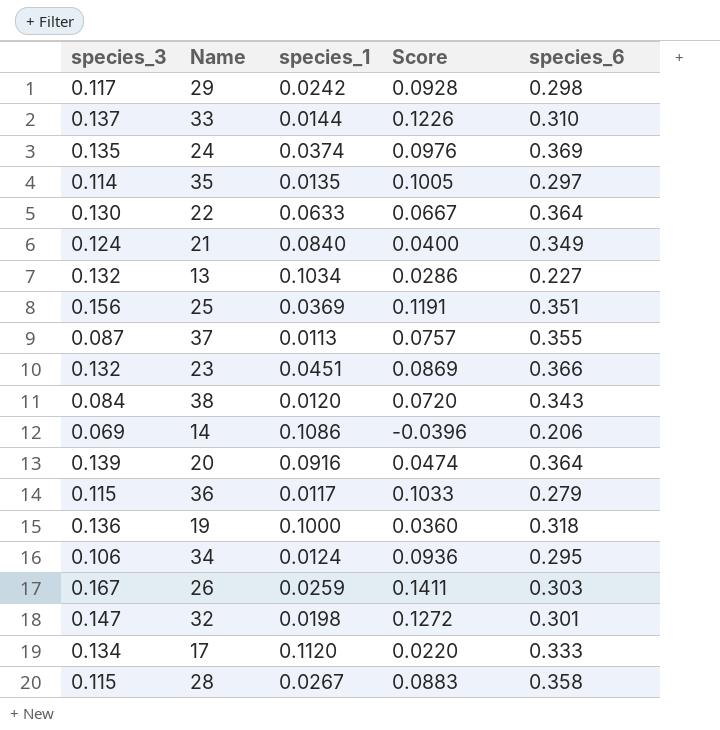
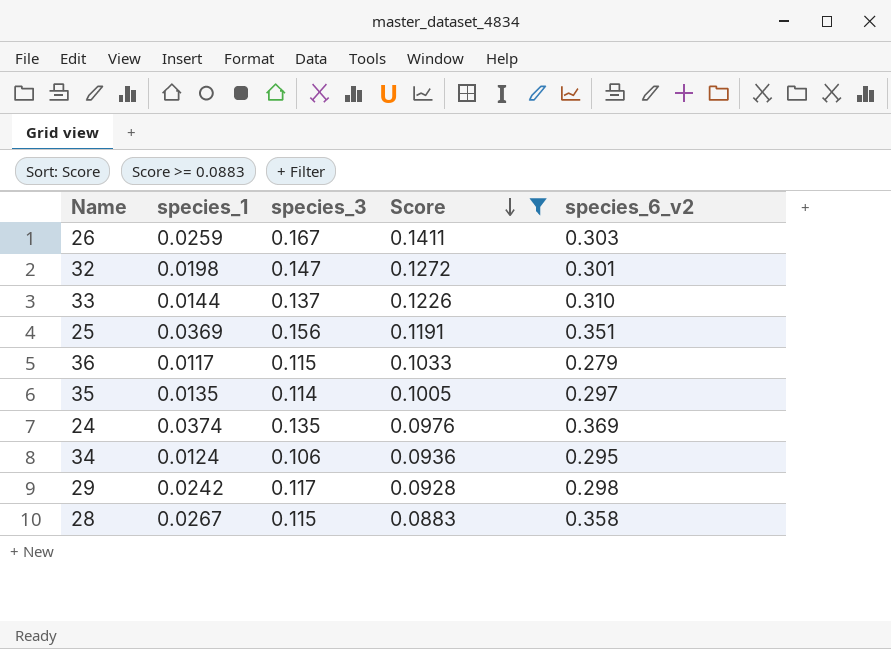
filter: none -> Score >= 0.0883
row order: none -> Score descending
column species_3 | position: 1 -> 3
column name: species_6 -> species_6_v2

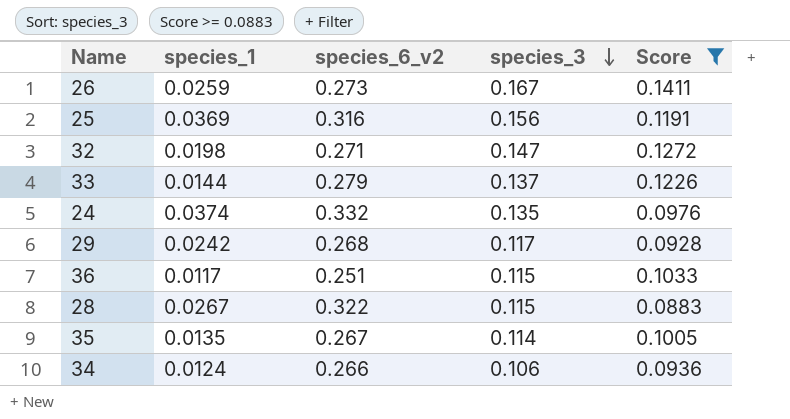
row order: Score descending -> species_3 descending
column species_6_v2 | position: 5 -> 3
26 | species_6_v2: 0.303 -> 0.273
25 | species_6_v2: 0.351 -> 0.316
32 | species_6_v2: 0.301 -> 0.271
33 | species_6_v2: 0.310 -> 0.279
24 | species_6_v2: 0.369 -> 0.332
29 | species_6_v2: 0.298 -> 0.268
36 | species_6_v2: 0.279 -> 0.251
28 | species_6_v2: 0.358 -> 0.322
35 | species_6_v2: 0.297 -> 0.267
34 | species_6_v2: 0.295 -> 0.266

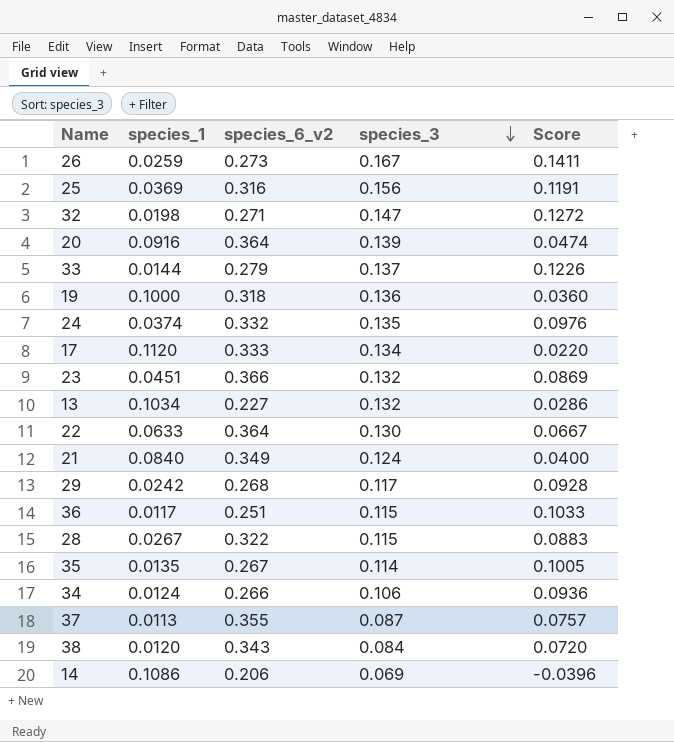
filter: Score >= 0.0883 -> none

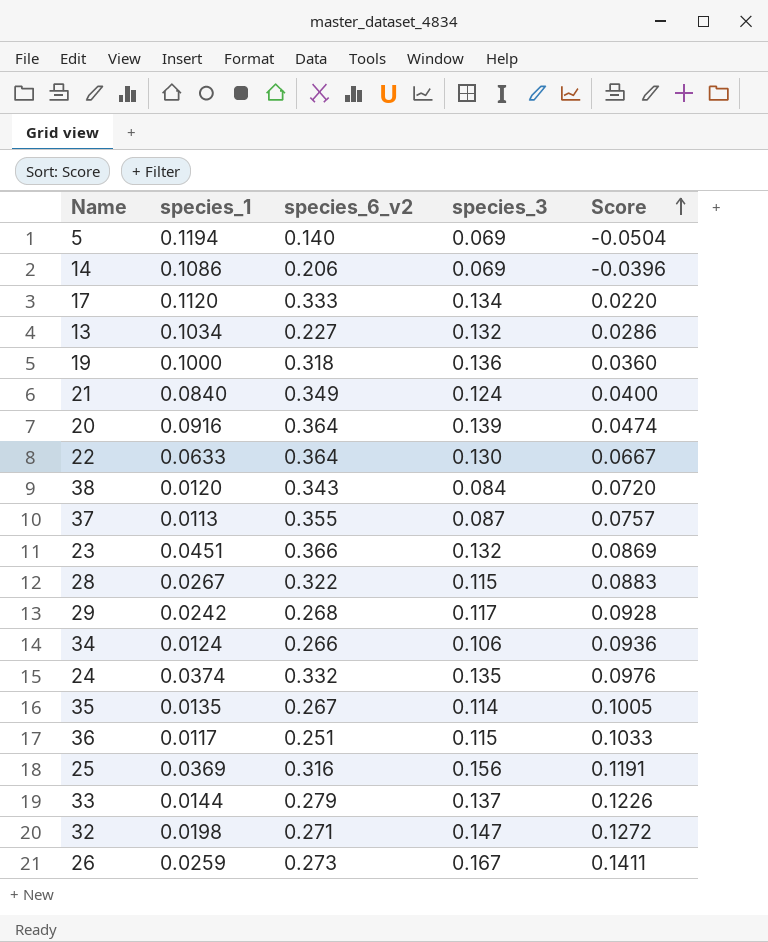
row order: species_3 descending -> Score ascending
row 5: none -> 0.1194 | 0.140 | 0.069 | -0.0504

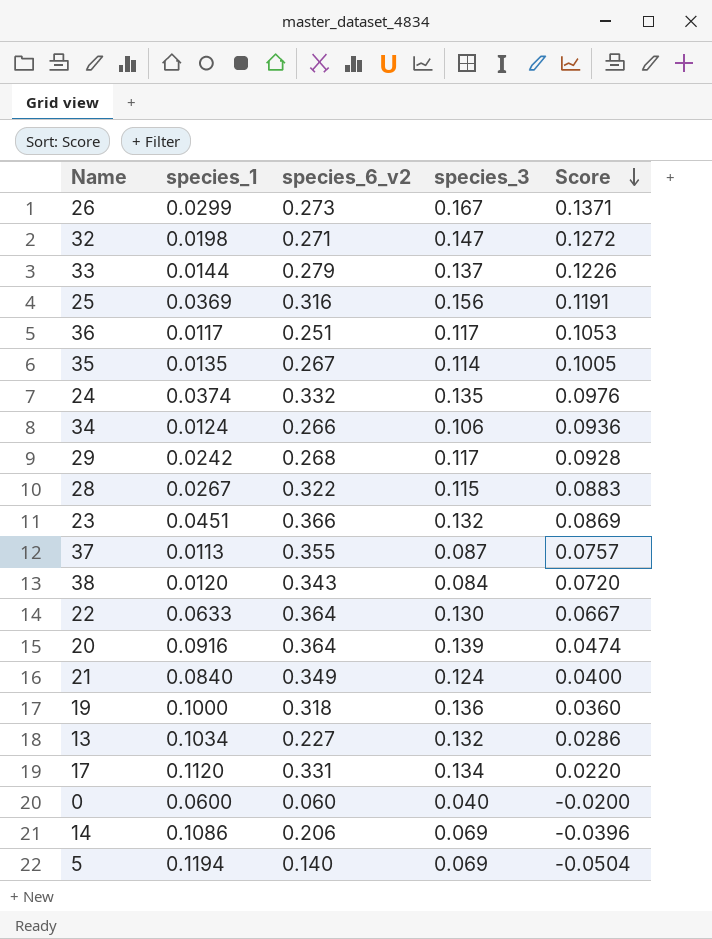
row order: Score ascending -> Score descending
26 | species_1: 0.0259 -> 0.0299
26 | Score: 0.1411 -> 0.1371
36 | species_3: 0.115 -> 0.117
36 | Score: 0.1033 -> 0.1053
17 | species_6_v2: 0.333 -> 0.331
row 0: none -> 0.0600 | 0.060 | 0.040 | -0.0200

